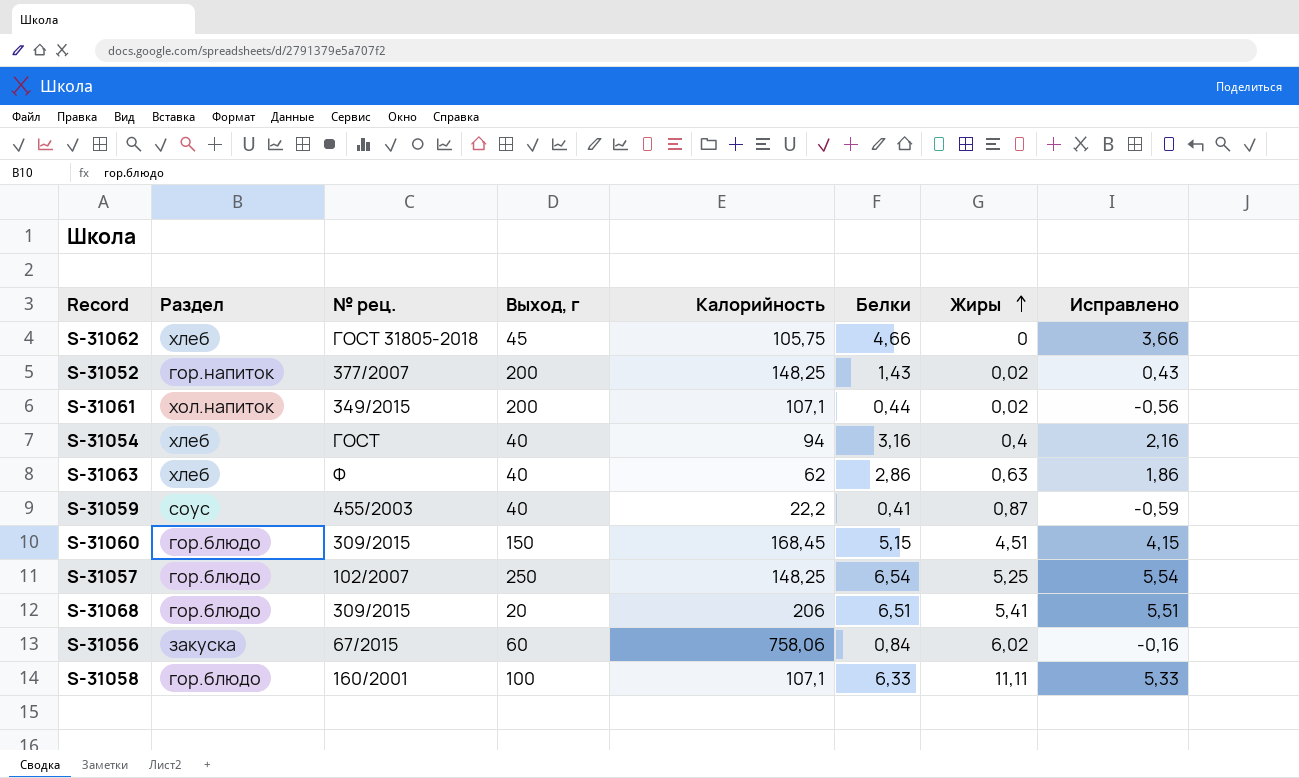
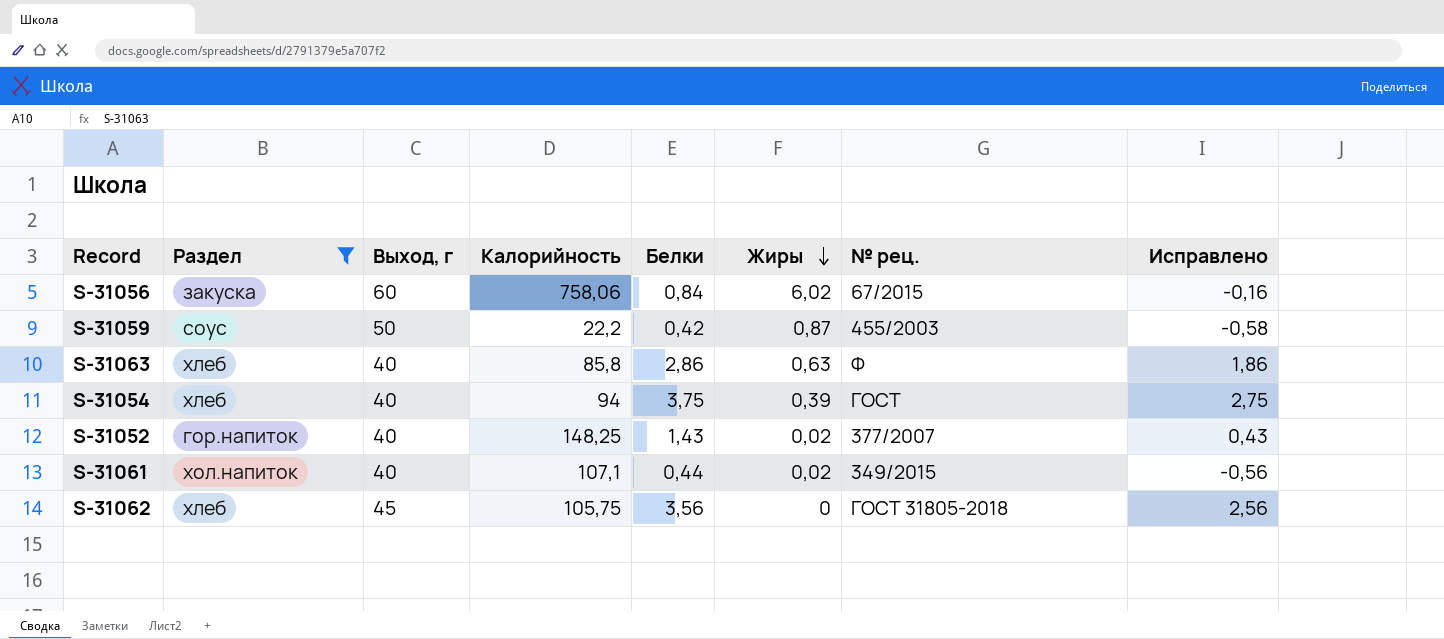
filter: none -> Раздел != гор.блюдо
row order: Жиры ascending -> Жиры descending
column № рец. | position: 3 -> 7
S-31059 | Выход, г: 40 -> 50
S-31059 | Белки: 0,41 -> 0,42
S-31059 | Исправлено: -0,59 -> -0,58
S-31063 | Калорийность: 62 -> 85,8
S-31054 | Белки: 3,16 -> 3,75
S-31054 | Жиры: 0,4 -> 0,39
S-31054 | Исправлено: 2,16 -> 2,75
S-31052 | Выход, г: 200 -> 40
S-31061 | Выход, г: 200 -> 40
S-31062 | Белки: 4,66 -> 3,56
S-31062 | Исправлено: 3,66 -> 2,56

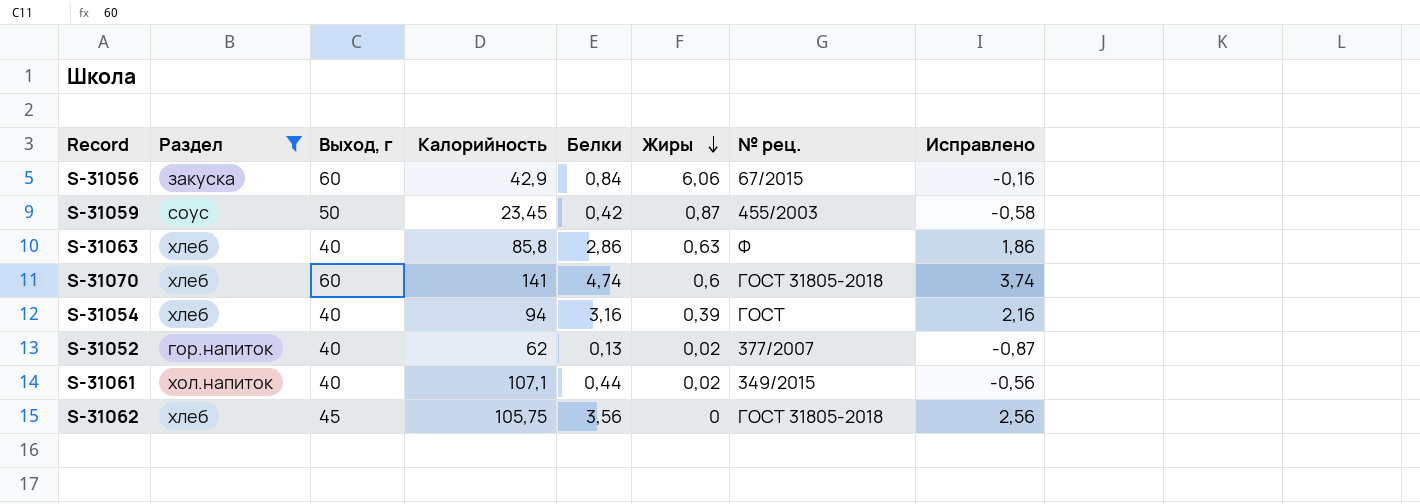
S-31056 | Калорийность: 758,06 -> 42,9
S-31056 | Жиры: 6,02 -> 6,06
S-31059 | Калорийность: 22,2 -> 23,45
row S-31070: none -> хлеб | 60 | 141 | 4,74 | 0,6 | ГОСТ 31805-2018 | 3,74
S-31054 | Белки: 3,75 -> 3,16
S-31054 | Исправлено: 2,75 -> 2,16
S-31052 | Калорийность: 148,25 -> 62
S-31052 | Белки: 1,43 -> 0,13
S-31052 | Исправлено: 0,43 -> -0,87

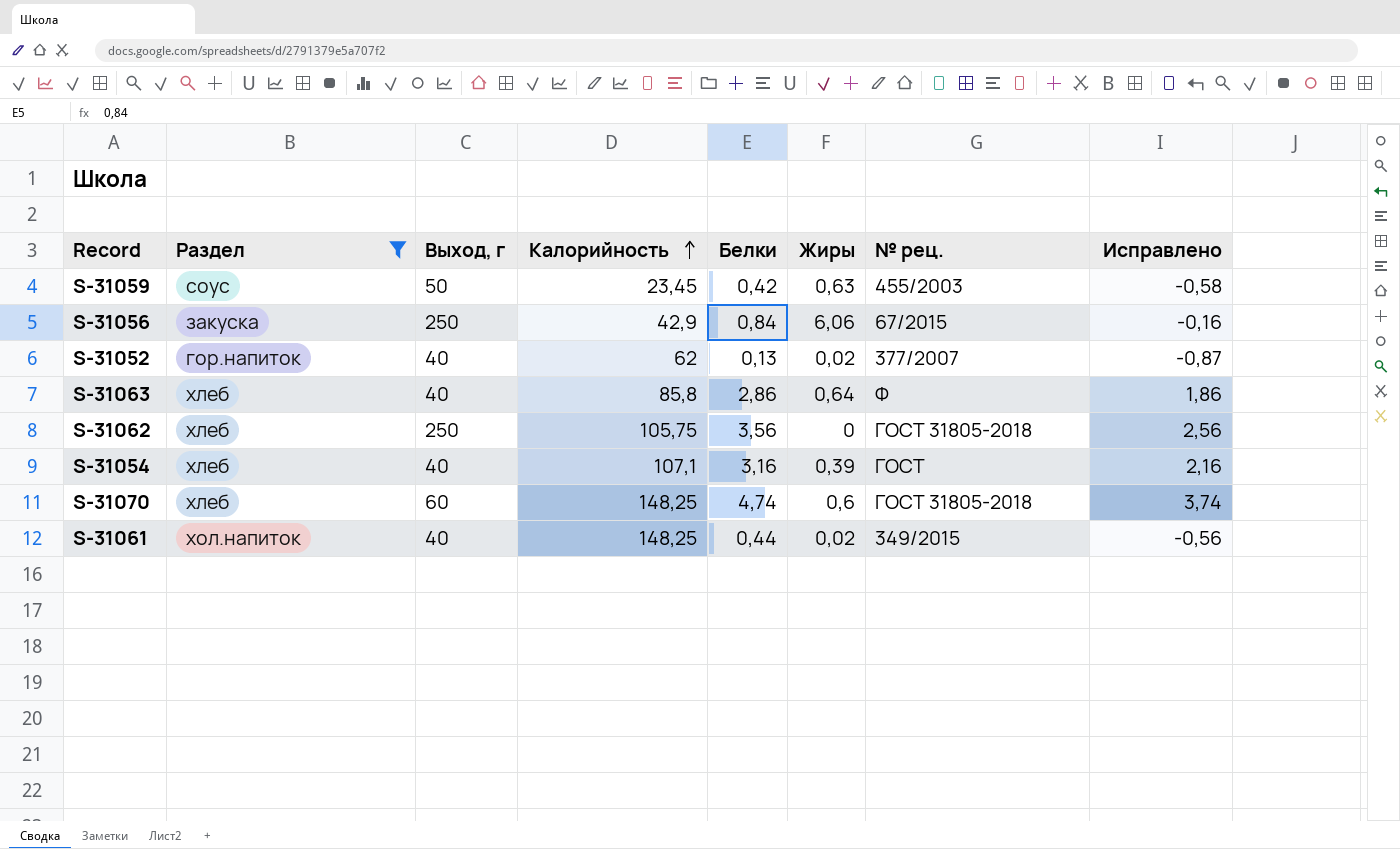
row order: Жиры descending -> Калорийность ascending
S-31059 | Жиры: 0,87 -> 0,63
S-31056 | Выход, г: 60 -> 250
S-31063 | Жиры: 0,63 -> 0,64
S-31062 | Выход, г: 45 -> 250
S-31054 | Калорийность: 94 -> 107,1
S-31070 | Калорийность: 141 -> 148,25
S-31061 | Калорийность: 107,1 -> 148,25

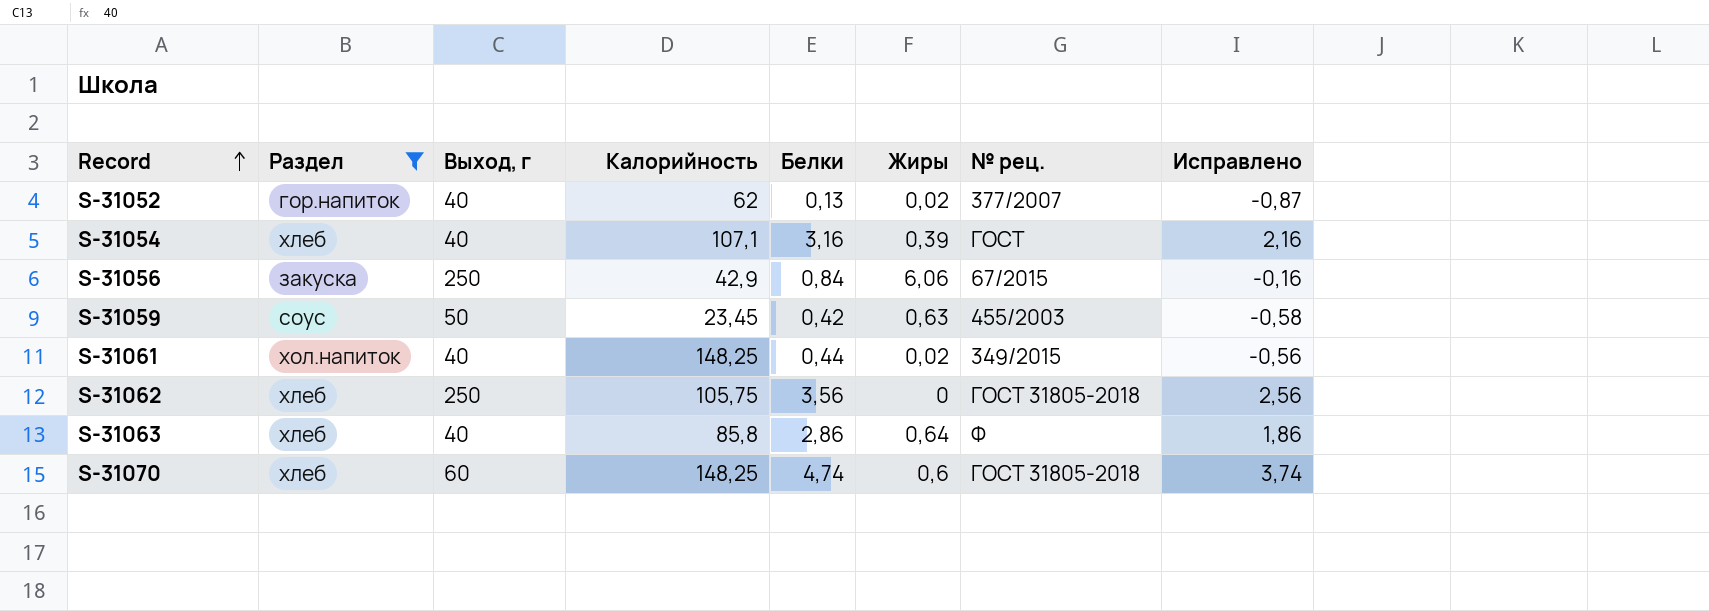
row order: Калорийность ascending -> Record ascending

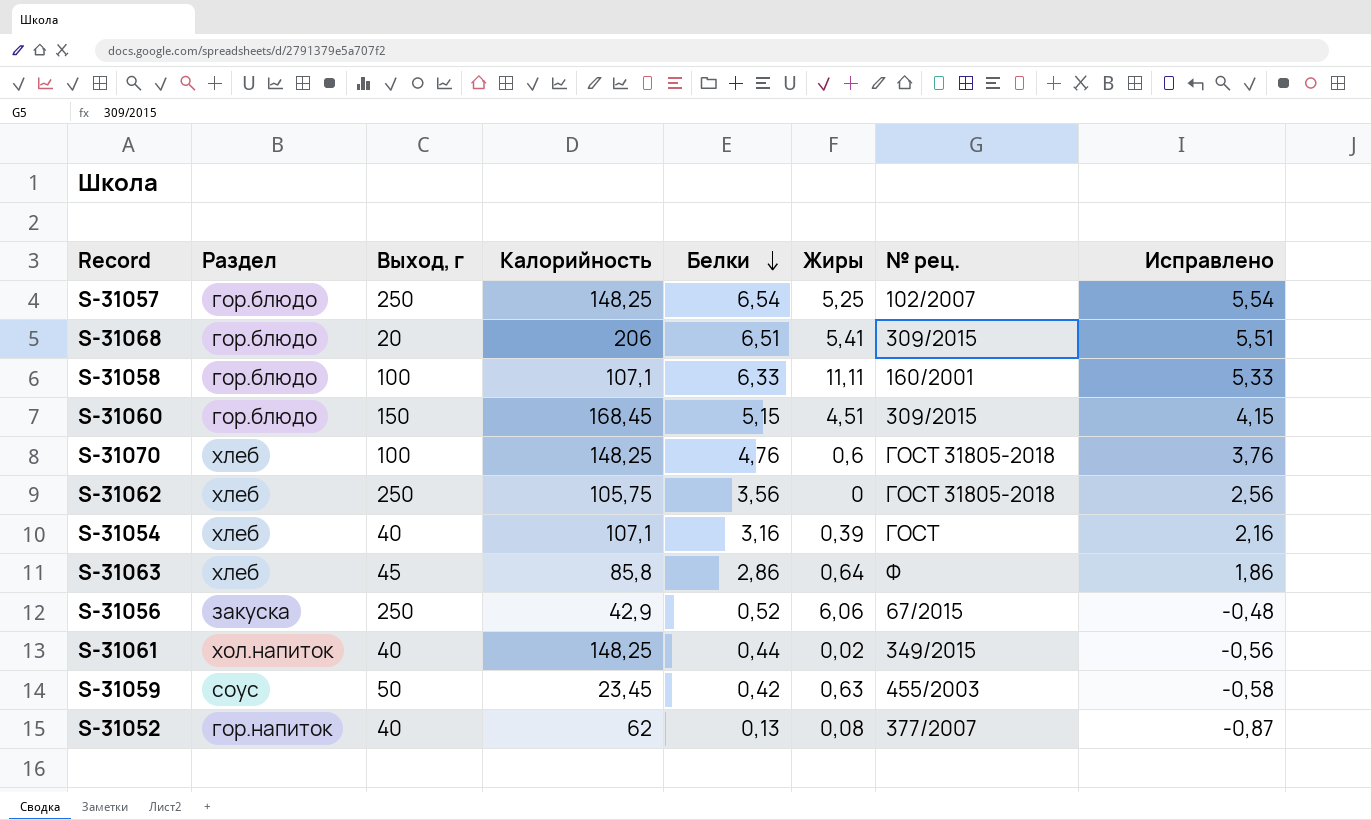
filter: Раздел != гор.блюдо -> none
row order: Record ascending -> Белки descending
S-31070 | Выход, г: 60 -> 100
S-31070 | Белки: 4,74 -> 4,76
S-31070 | Исправлено: 3,74 -> 3,76
S-31063 | Выход, г: 40 -> 45
S-31056 | Белки: 0,84 -> 0,52
S-31056 | Исправлено: -0,16 -> -0,48
S-31052 | Жиры: 0,02 -> 0,08

